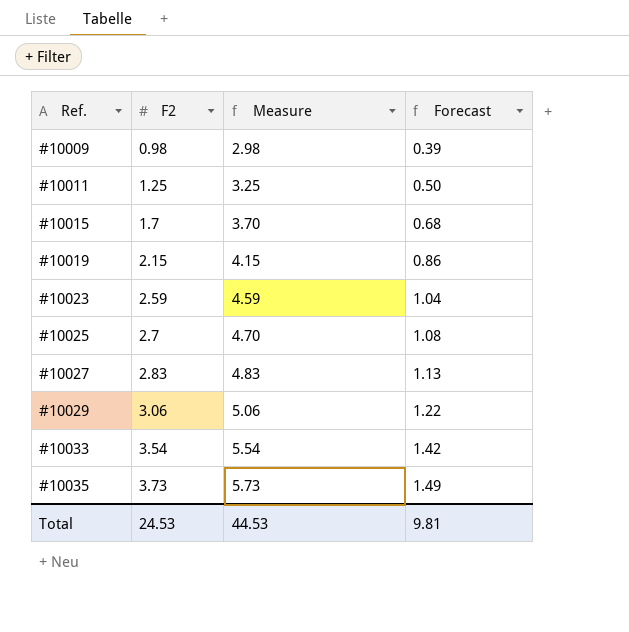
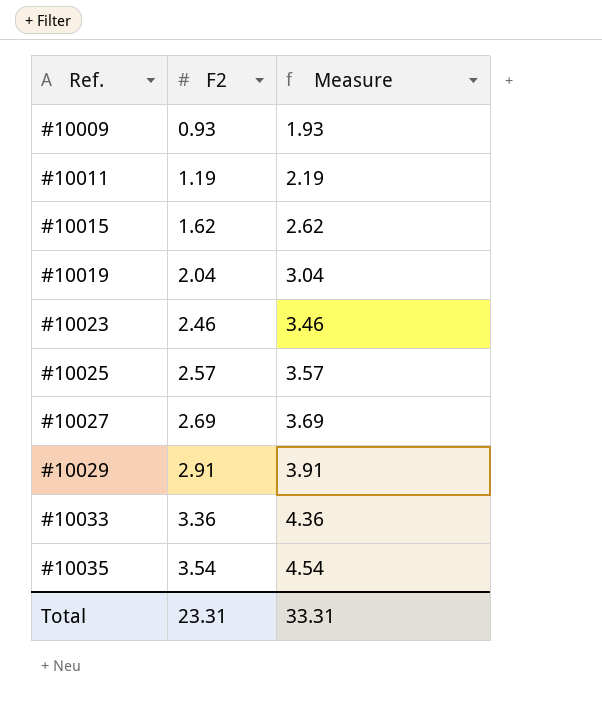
column Forecast | formula: [F2] * 0.4 -> none
column Measure | formula: [F2] + 2 -> [F2] + 1
#10009 | F2: 0.98 -> 0.93
#10011 | F2: 1.25 -> 1.19
#10015 | F2: 1.7 -> 1.62
#10019 | F2: 2.15 -> 2.04
#10023 | F2: 2.59 -> 2.46
#10025 | F2: 2.7 -> 2.57
#10027 | F2: 2.83 -> 2.69
#10029 | F2: 3.06 -> 2.91
#10033 | F2: 3.54 -> 3.36
#10035 | F2: 3.73 -> 3.54
Total | F2: 24.53 -> 23.31
Total | Measure: 44.53 -> 33.31

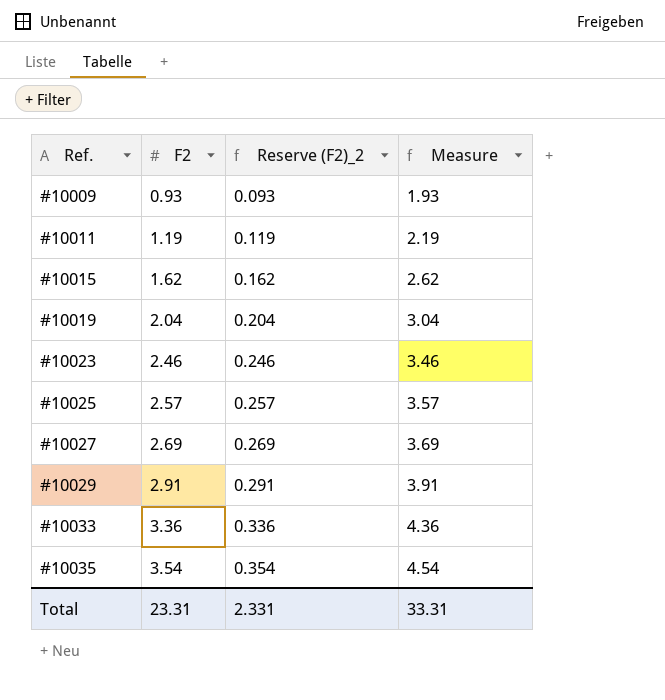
column Reserve (F2)_2 | formula: none -> [F2] * 0.1

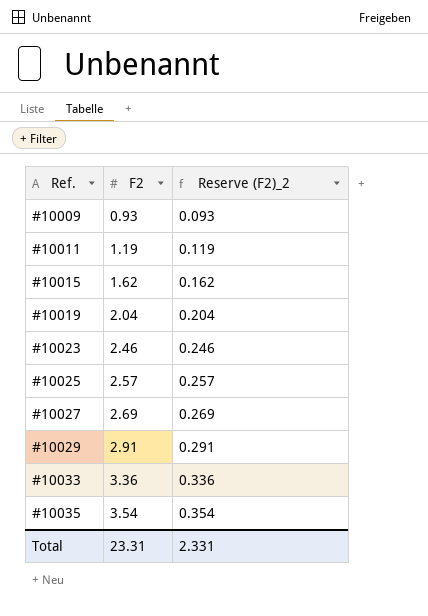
column Measure | formula: [F2] + 1 -> none

